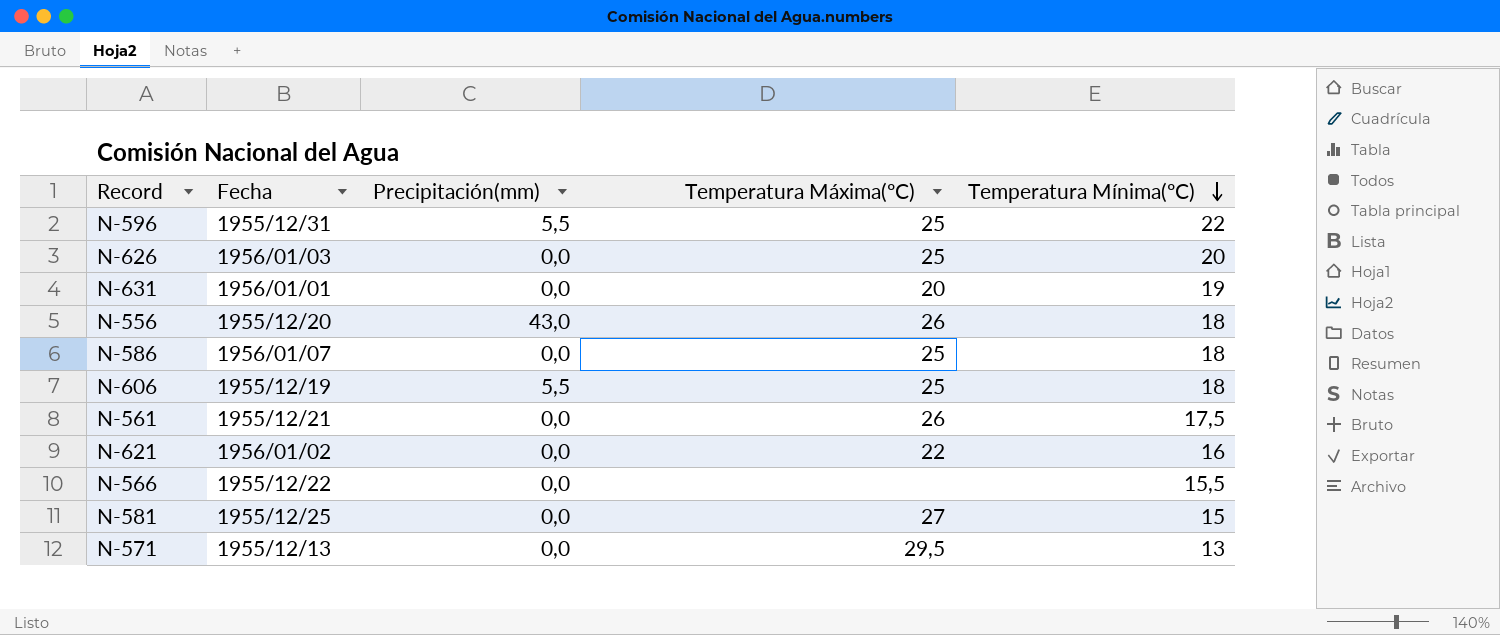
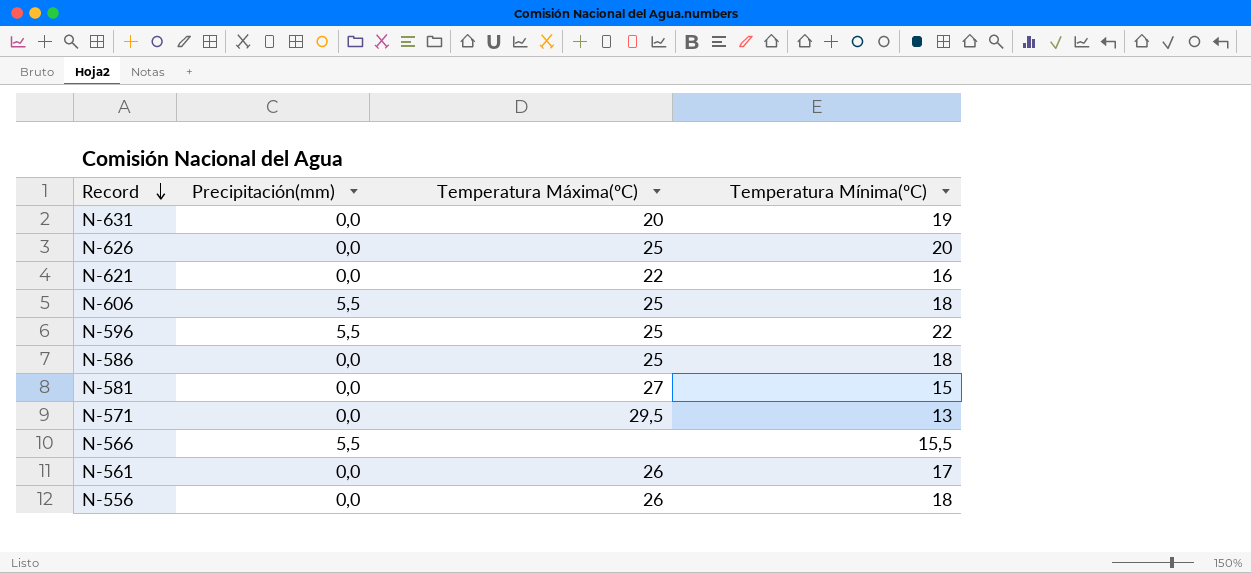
row order: Temperatura Mínima(ºC) descending -> Record descending
column Fecha | position: 2 -> none
N-566 | Precipitación(mm): 0,0 -> 5,5
N-561 | Temperatura Mínima(ºC): 17,5 -> 17
N-556 | Precipitación(mm): 43,0 -> 0,0

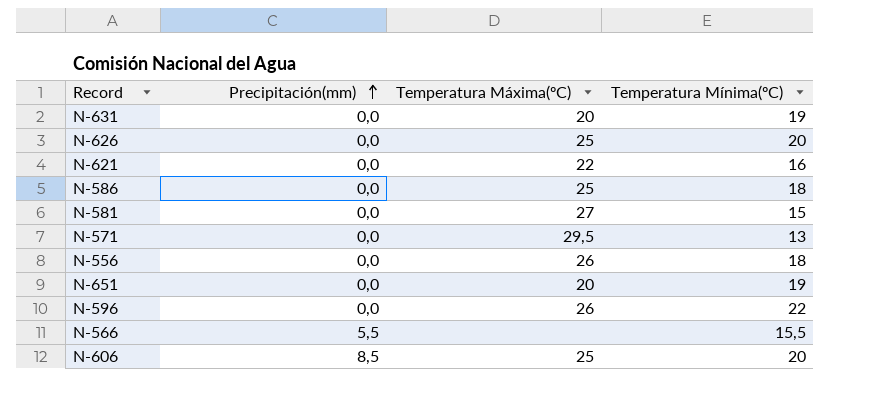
row order: Record descending -> Precipitación(mm) ascending
row N-561: 0,0 | 26 | 17 -> none
row N-651: none -> 0,0 | 20 | 19
N-596 | Precipitación(mm): 5,5 -> 0,0
N-596 | Temperatura Máxima(ºC): 25 -> 26
N-606 | Precipitación(mm): 5,5 -> 8,5
N-606 | Temperatura Mínima(ºC): 18 -> 20

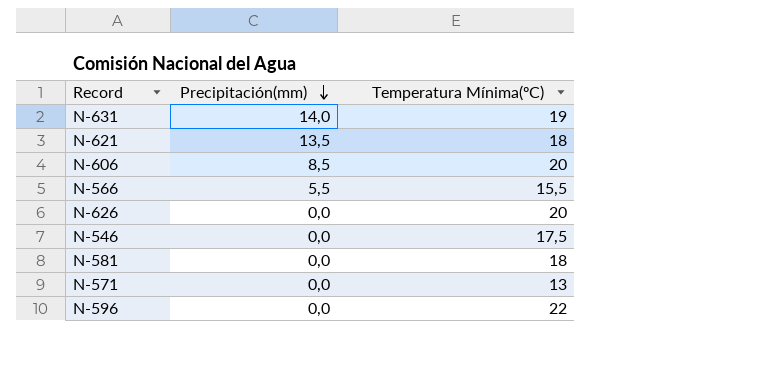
row order: Precipitación(mm) ascending -> Precipitación(mm) descending
column Temperatura Máxima(ºC) | position: 3 -> none
row N-586: 0,0 | 25 | 18 -> none
row N-556: 0,0 | 26 | 18 -> none
row N-651: 0,0 | 20 | 19 -> none
N-631 | Precipitación(mm): 0,0 -> 14,0
N-621 | Precipitación(mm): 0,0 -> 13,5
N-621 | Temperatura Mínima(ºC): 16 -> 18
row N-546: none -> 0,0 | 17,5
N-581 | Temperatura Mínima(ºC): 15 -> 18

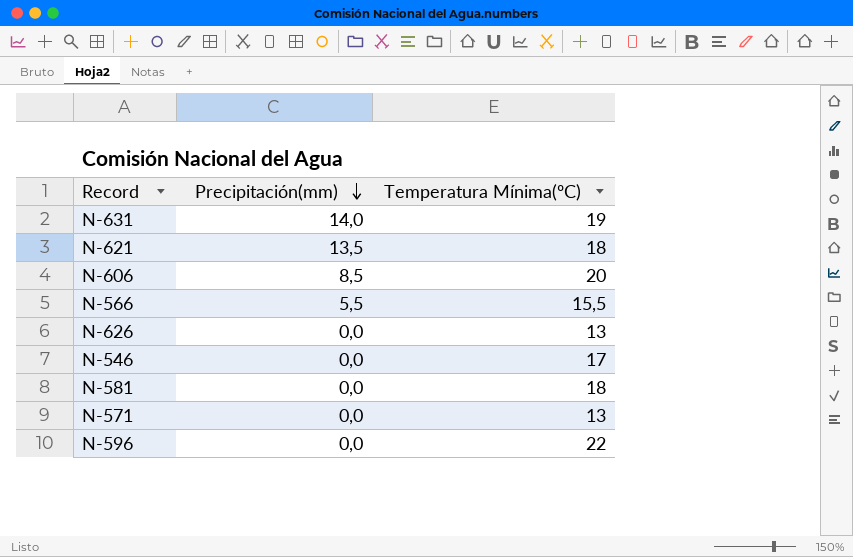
N-626 | Temperatura Mínima(ºC): 20 -> 13
N-546 | Temperatura Mínima(ºC): 17,5 -> 17

